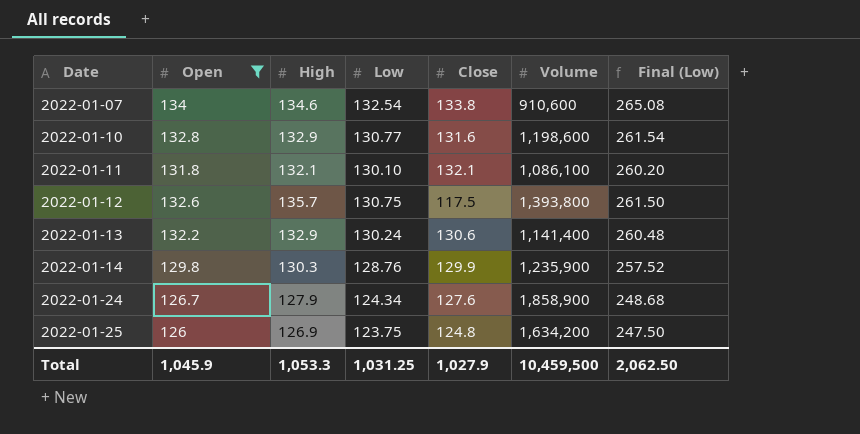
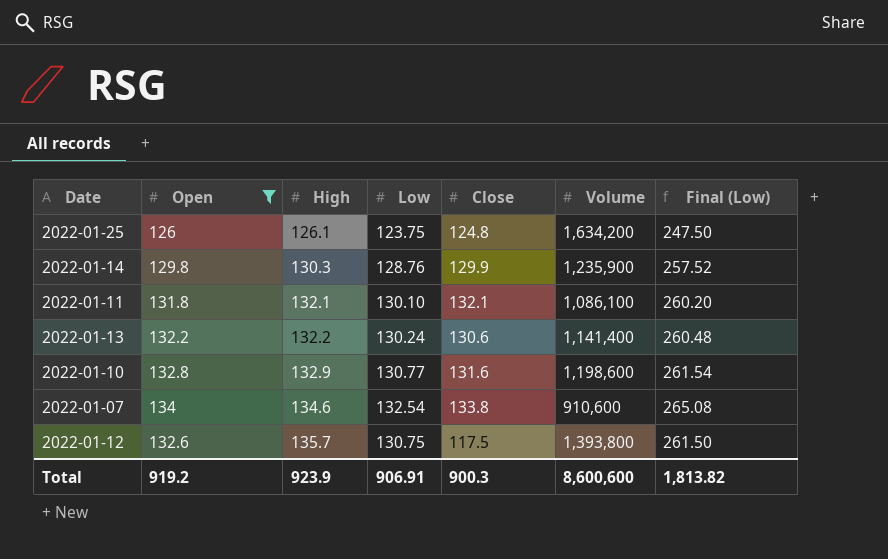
row order: Date ascending -> High ascending
row 2022-01-24: 126.7 | 127.9 | 124.34 | 127.6 | 1,858,900 | 248.68 -> none
2022-01-25 | High: 126.9 -> 126.1
2022-01-13 | High: 132.9 -> 132.2
Total | Open: 1,045.9 -> 919.2
Total | High: 1,053.3 -> 923.9
Total | Low: 1,031.25 -> 906.91
Total | Close: 1,027.9 -> 900.3
Total | Volume: 10,459,500 -> 8,600,600
Total | Final (Low): 2,062.50 -> 1,813.82

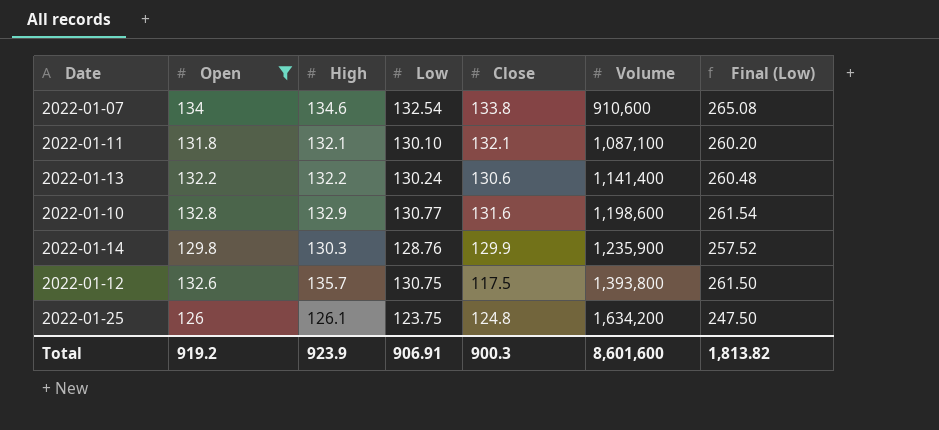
row order: High ascending -> Volume ascending
2022-01-11 | Volume: 1,086,100 -> 1,087,100
Total | Volume: 8,600,600 -> 8,601,600

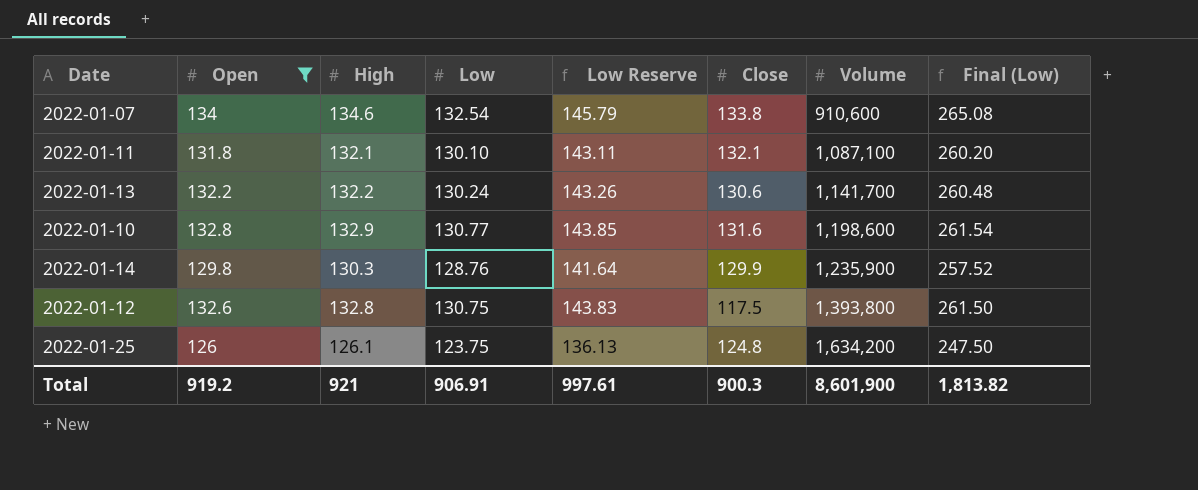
column Low Reserve | formula: none -> [Low] * 1.1
2022-01-13 | Volume: 1,141,400 -> 1,141,700
2022-01-12 | High: 135.7 -> 132.8
Total | High: 923.9 -> 921
Total | Volume: 8,601,600 -> 8,601,900

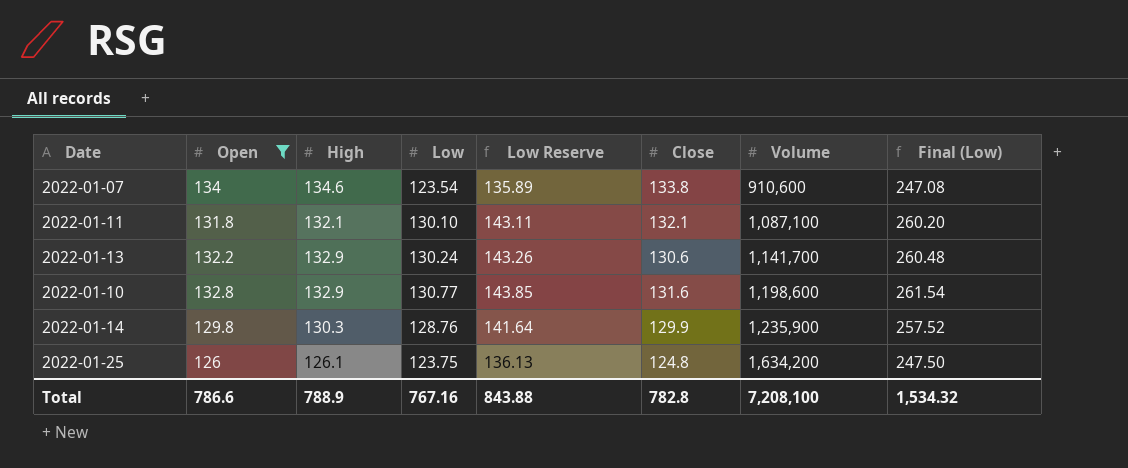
row 2022-01-12: 132.6 | 132.8 | 130.75 | 143.83 | 117.5 | 1,393,800 | 261.50 -> none
2022-01-07 | Low: 132.54 -> 123.54
2022-01-07 | Low Reserve: 145.79 -> 135.89
2022-01-07 | Final (Low): 265.08 -> 247.08
2022-01-13 | High: 132.2 -> 132.9
Total | Open: 919.2 -> 786.6
Total | High: 921 -> 788.9
Total | Low: 906.91 -> 767.16
Total | Low Reserve: 997.61 -> 843.88
Total | Close: 900.3 -> 782.8
Total | Volume: 8,601,900 -> 7,208,100
Total | Final (Low): 1,813.82 -> 1,534.32

